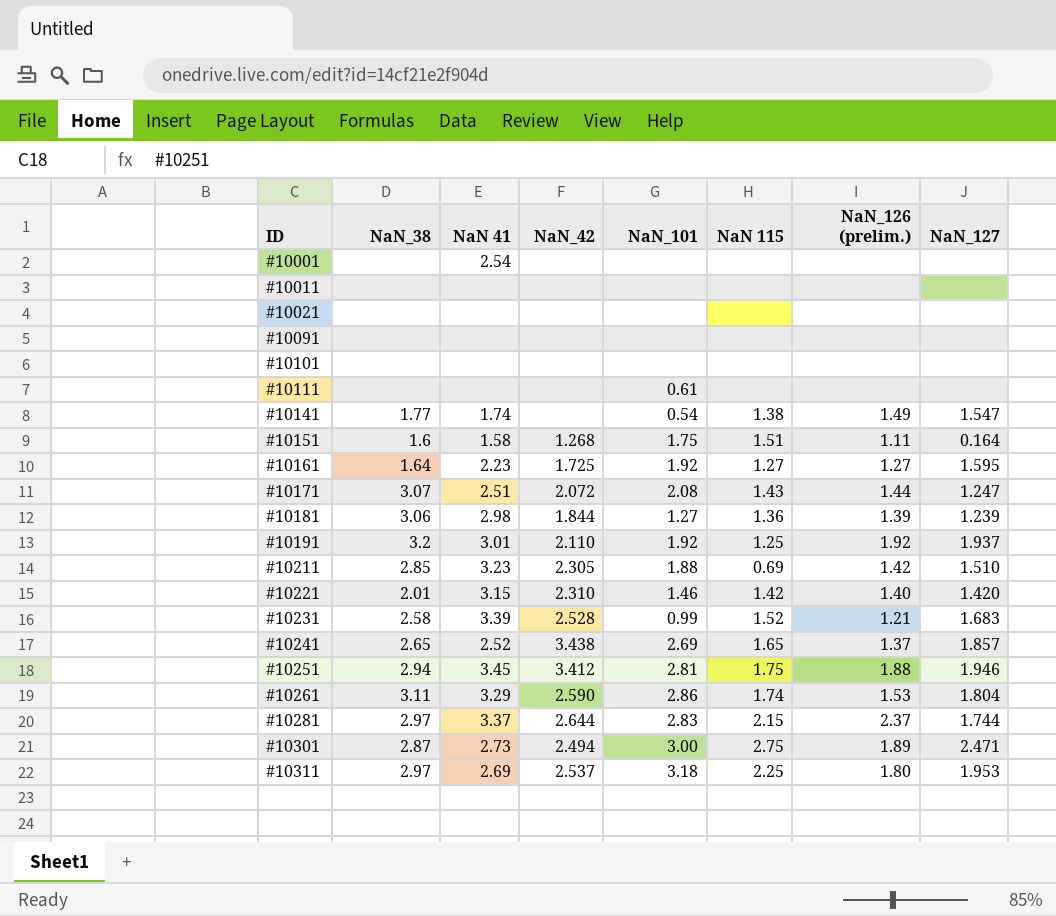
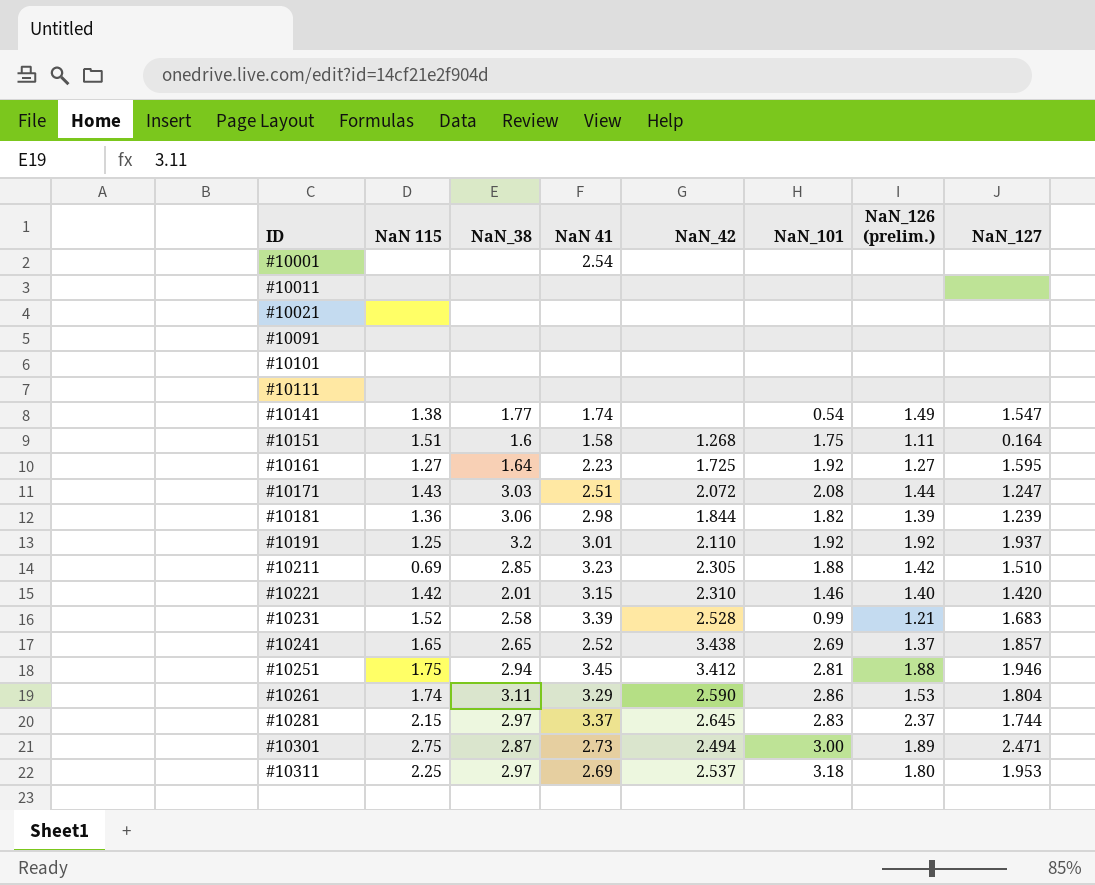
column NaN 115 | position: 6 -> 2
#10111 | NaN_101: 0.61 -> none
#10171 | NaN_38: 3.07 -> 3.03
#10181 | NaN_101: 1.27 -> 1.82
#10281 | NaN_42: 2.644 -> 2.645

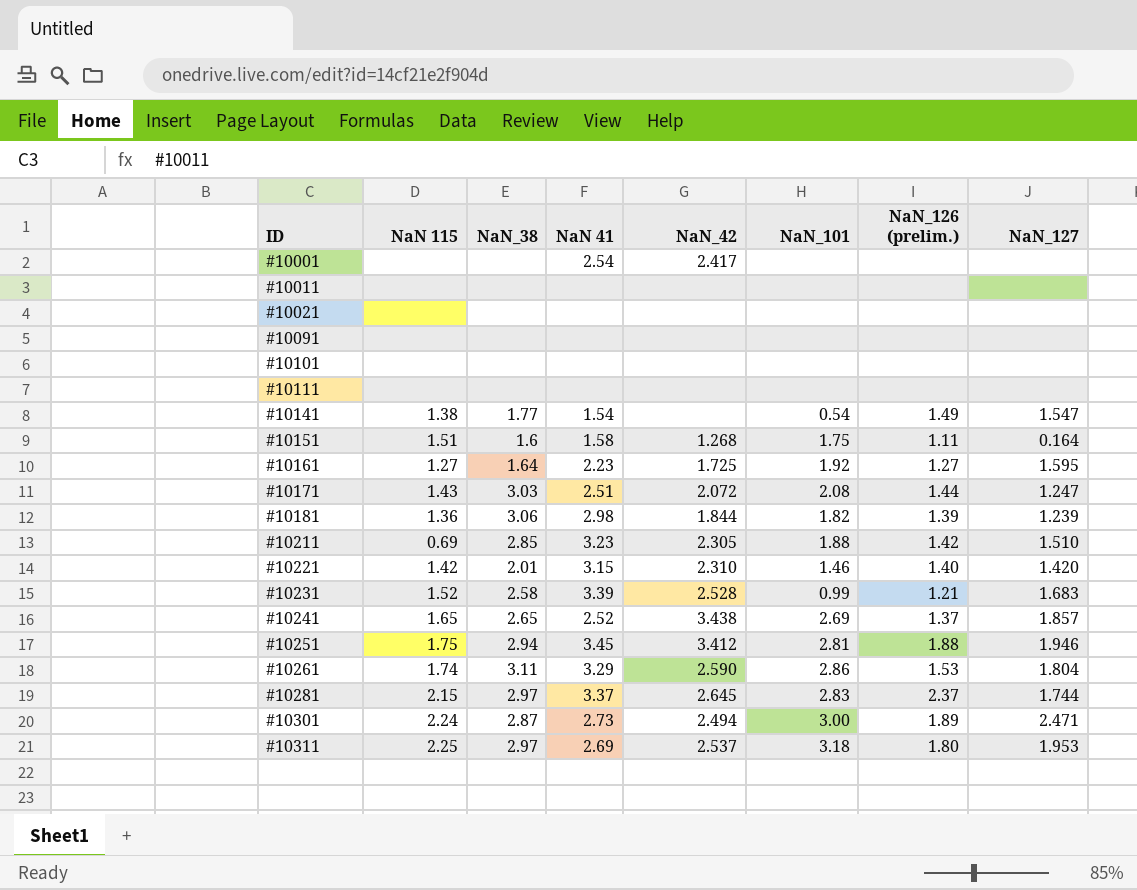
row #10191: 1.25 | 3.2 | 3.01 | 2.110 | 1.92 | 1.92 | 1.937 -> none
#10001 | NaN_42: none -> 2.417
#10141 | NaN 41: 1.74 -> 1.54
#10301 | NaN 115: 2.75 -> 2.24

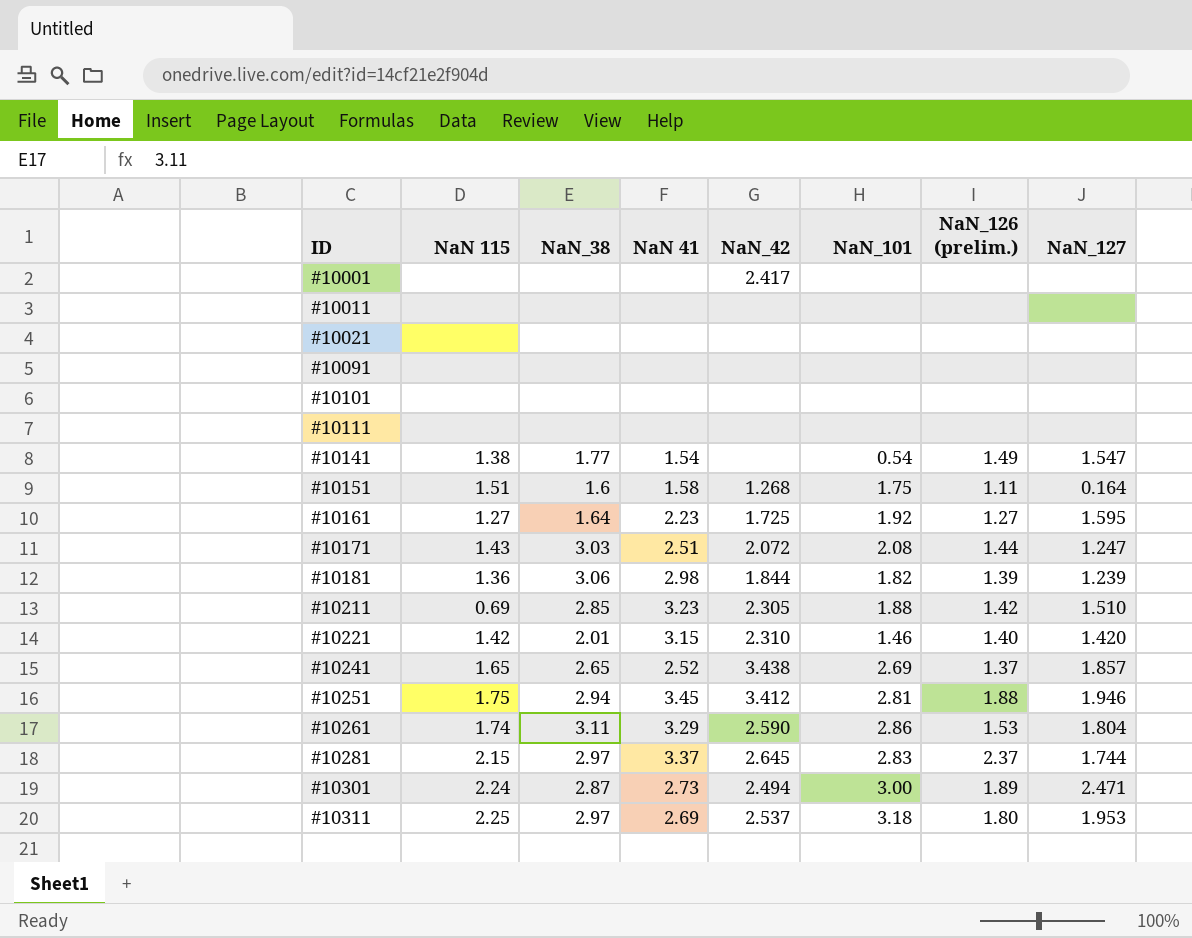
row #10231: 1.52 | 2.58 | 3.39 | 2.528 | 0.99 | 1.21 | 1.683 -> none
#10001 | NaN 41: 2.54 -> none

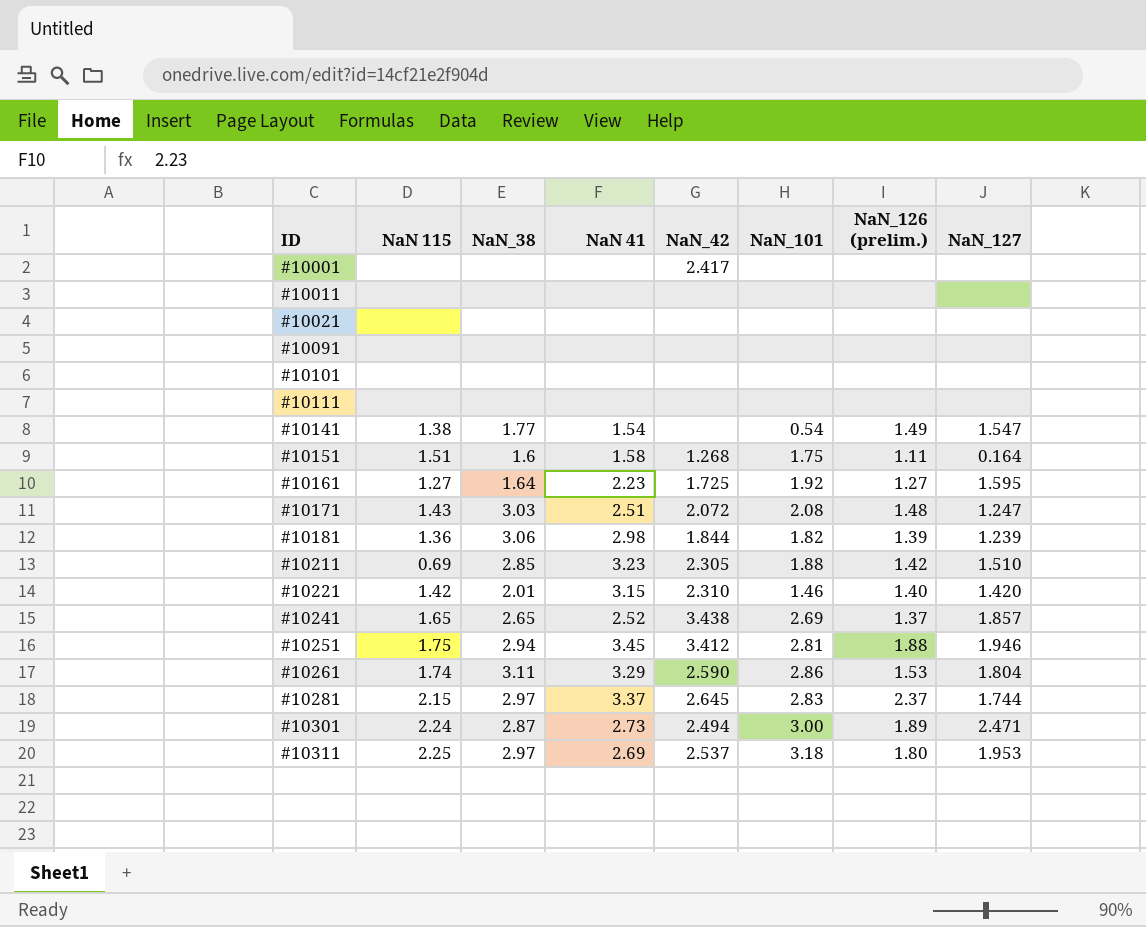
#10171 | NaN_126 (prelim.): 1.44 -> 1.48

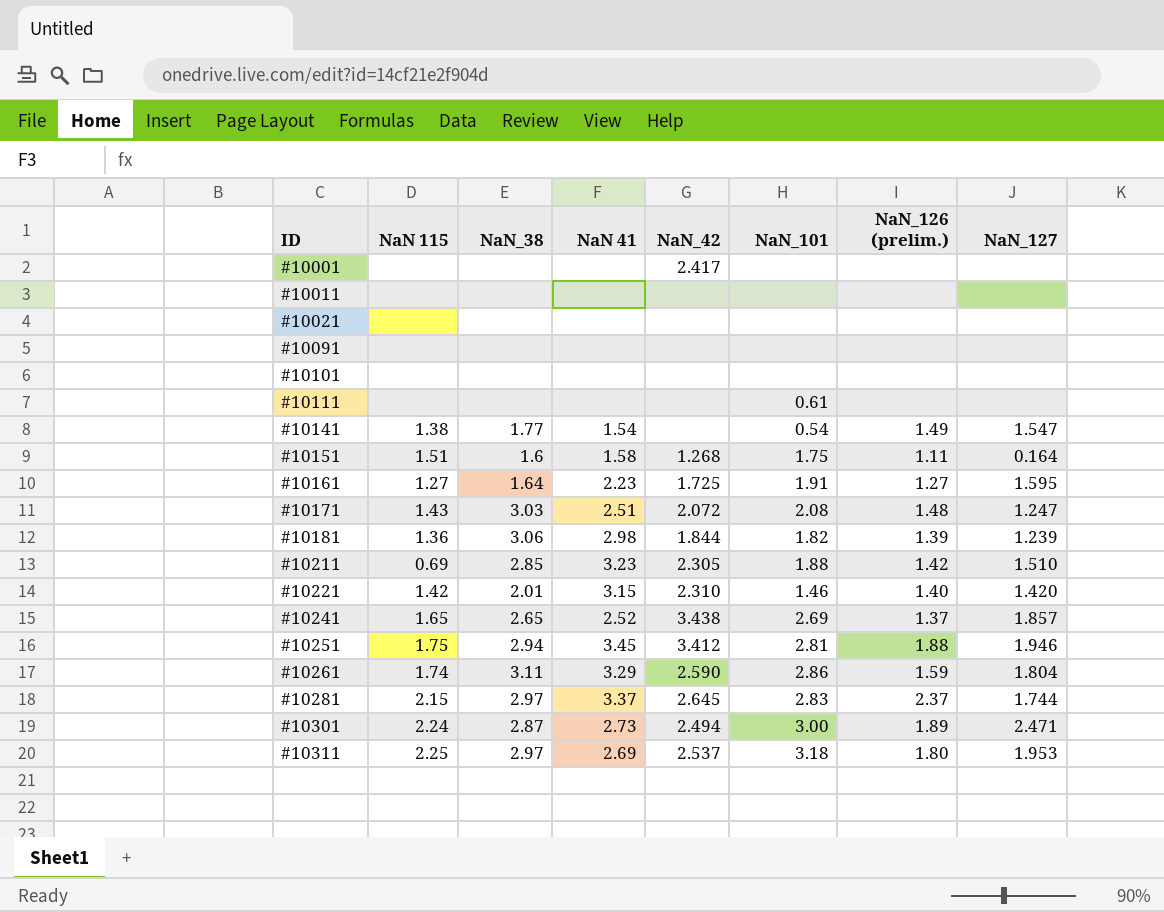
#10111 | NaN_101: none -> 0.61
#10161 | NaN_101: 1.92 -> 1.91
#10261 | NaN_126 (prelim.): 1.53 -> 1.59

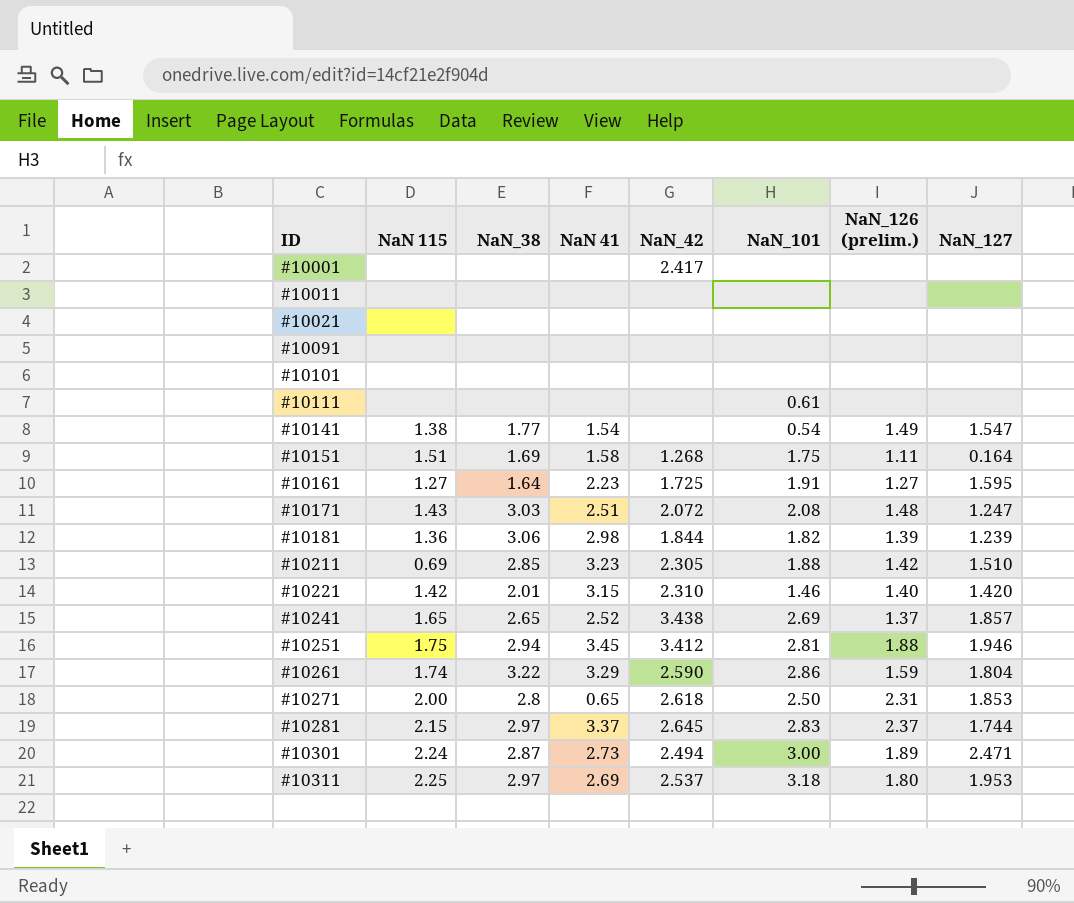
#10151 | NaN_38: 1.6 -> 1.69
#10261 | NaN_38: 3.11 -> 3.22
row #10271: none -> 2.00 | 2.8 | 0.65 | 2.618 | 2.50 | 2.31 | 1.853

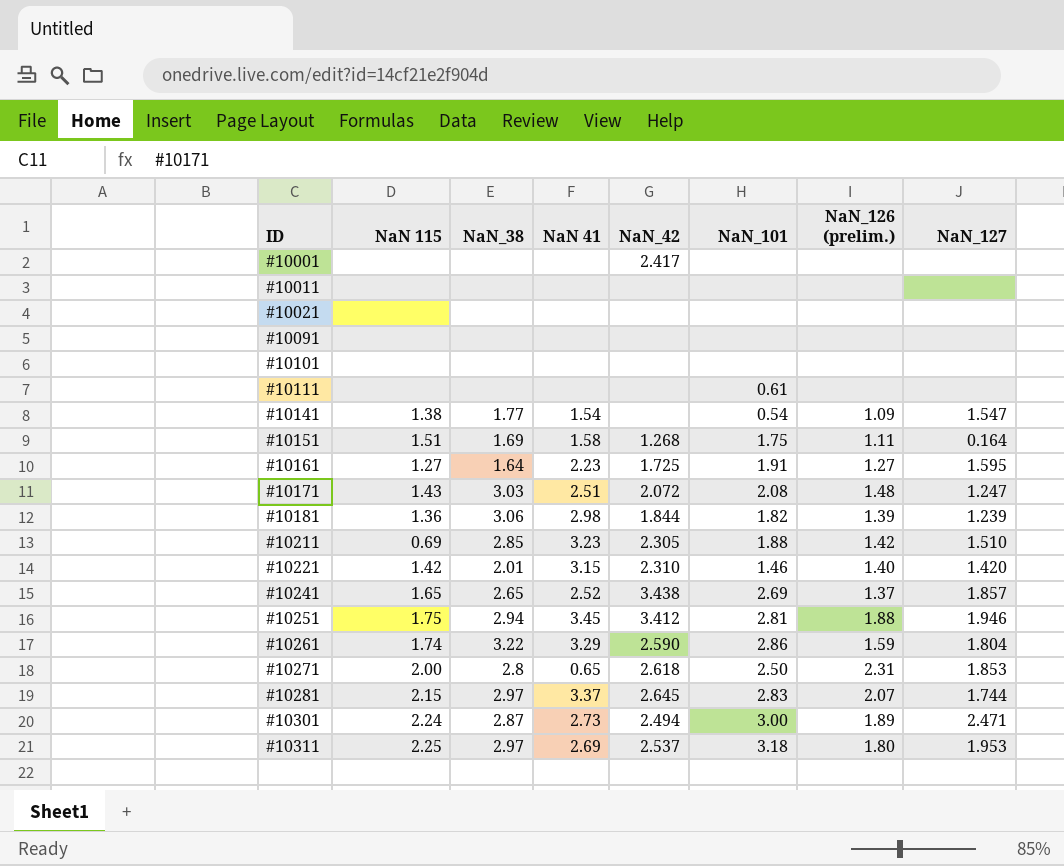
#10141 | NaN_126 (prelim.): 1.49 -> 1.09
#10281 | NaN_126 (prelim.): 2.37 -> 2.07

